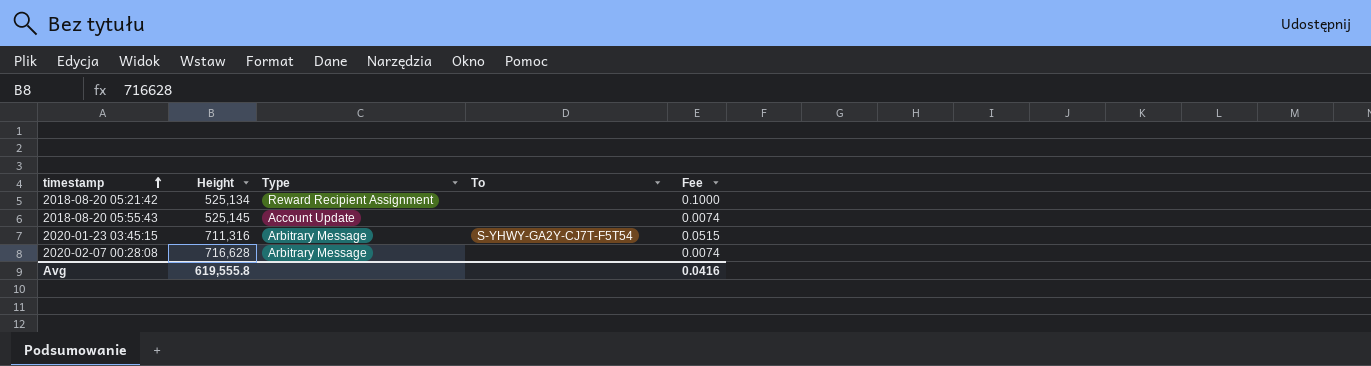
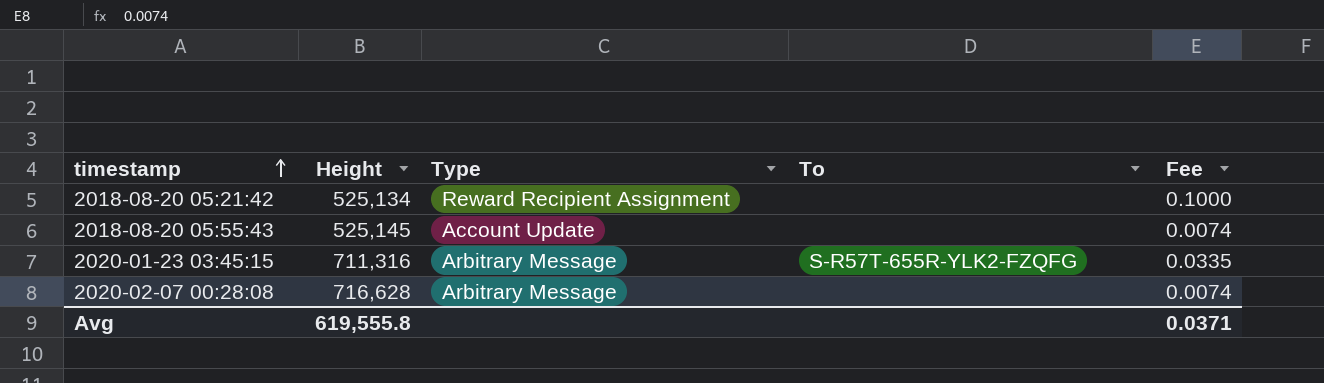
2020-01-23 03:45:15 | To: S-YHWY-GA2Y-CJ7T-F5T54 -> S-R57T-655R-YLK2-FZQFG
2020-01-23 03:45:15 | Fee: 0.0515 -> 0.0335
Avg | Fee: 0.0416 -> 0.0371

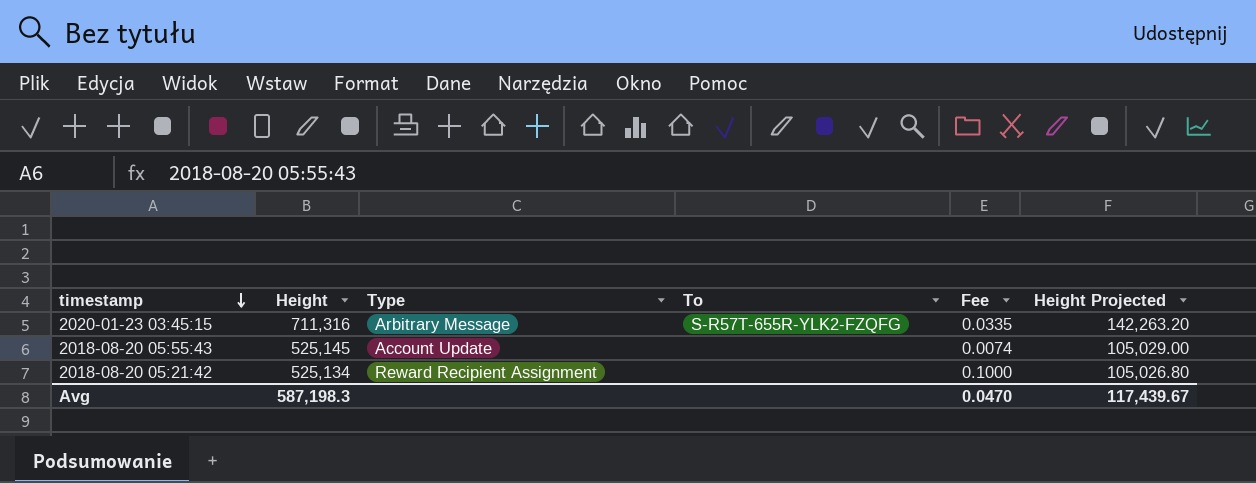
row order: timestamp ascending -> timestamp descending
column Height Projected | formula: none -> [Height] * 0.2
row 2020-02-07 00:28:08: 716,628 | Arbitrary Message | none | 0.0074 -> none
Avg | Height: 619,555.8 -> 587,198.3
Avg | Fee: 0.0371 -> 0.0470

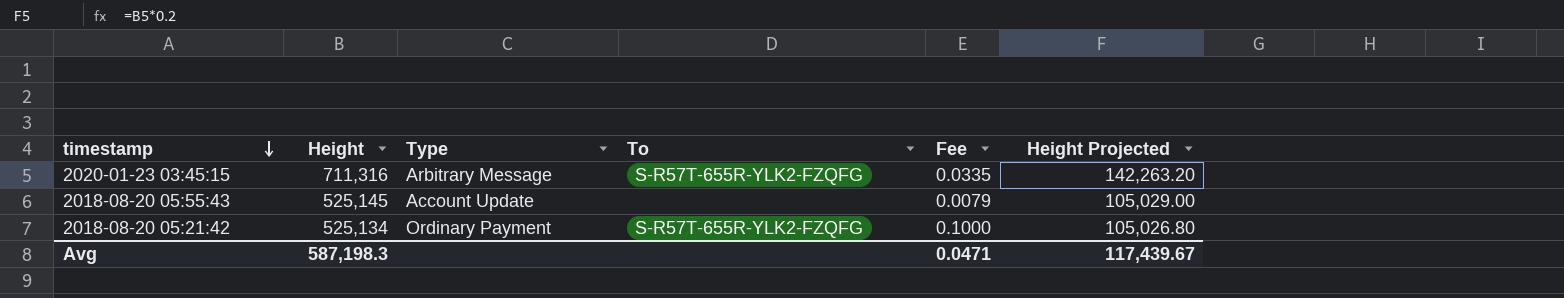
2018-08-20 05:55:43 | Fee: 0.0074 -> 0.0079
2018-08-20 05:21:42 | Type: Reward Recipient Assignment -> Ordinary Payment
2018-08-20 05:21:42 | To: none -> S-R57T-655R-YLK2-FZQFG
Avg | Fee: 0.0470 -> 0.0471

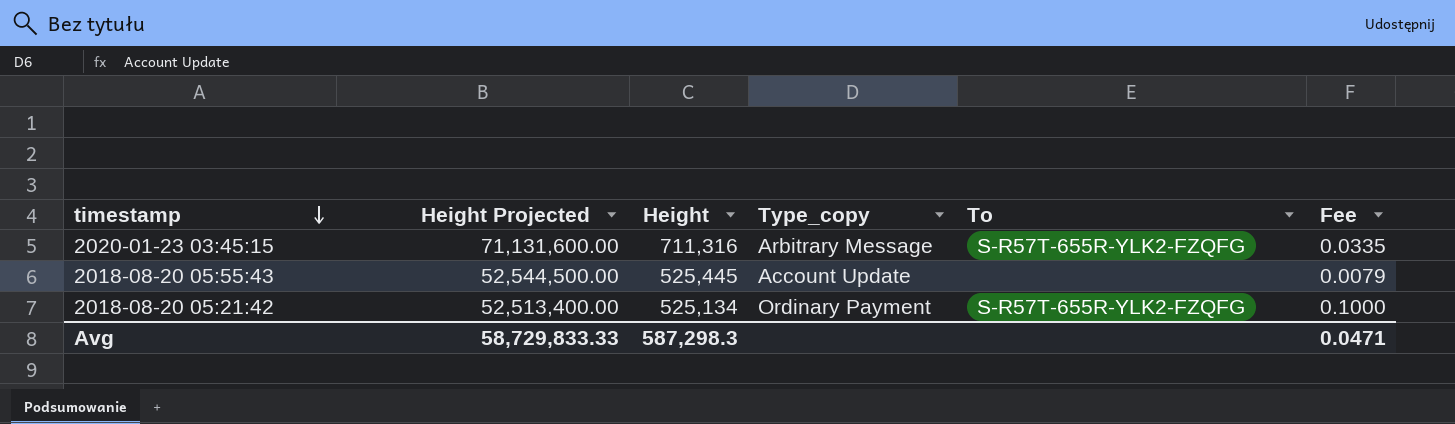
column Height Projected | formula: [Height] * 0.2 -> [Height] * 100
column Height Projected | position: 6 -> 2
column name: Type -> Type_copy
2018-08-20 05:55:43 | Height: 525,145 -> 525,445
Avg | Height Projected: 117,439.67 -> 58,729,833.33
Avg | Height: 587,198.3 -> 587,298.3

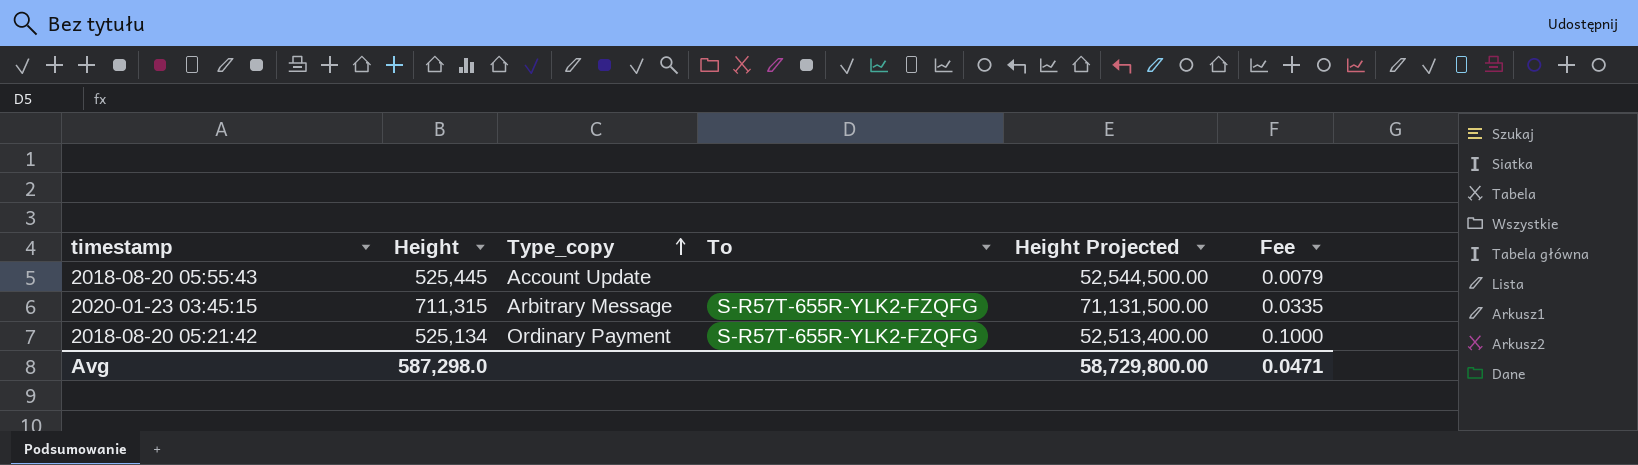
row order: timestamp descending -> Type_copy ascending
column Height Projected | position: 2 -> 5
2020-01-23 03:45:15 | Height: 711,316 -> 711,315
2020-01-23 03:45:15 | Height Projected: 71,131,600.00 -> 71,131,500.00
Avg | Height: 587,298.3 -> 587,298.0
Avg | Height Projected: 58,729,833.33 -> 58,729,800.00

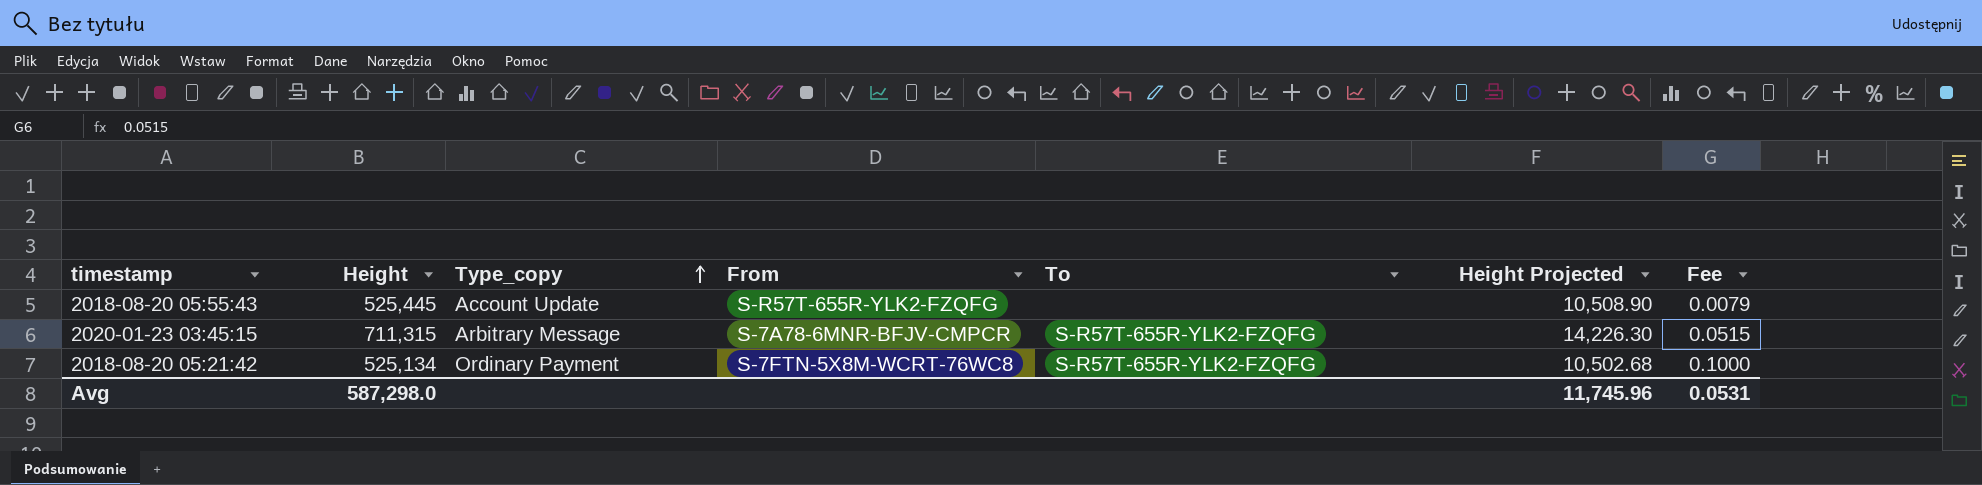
column From | position: none -> 4
column Height Projected | formula: [Height] * 100 -> [Height] * 0.02
2020-01-23 03:45:15 | Fee: 0.0335 -> 0.0515
Avg | Height Projected: 58,729,800.00 -> 11,745.96
Avg | Fee: 0.0471 -> 0.0531

